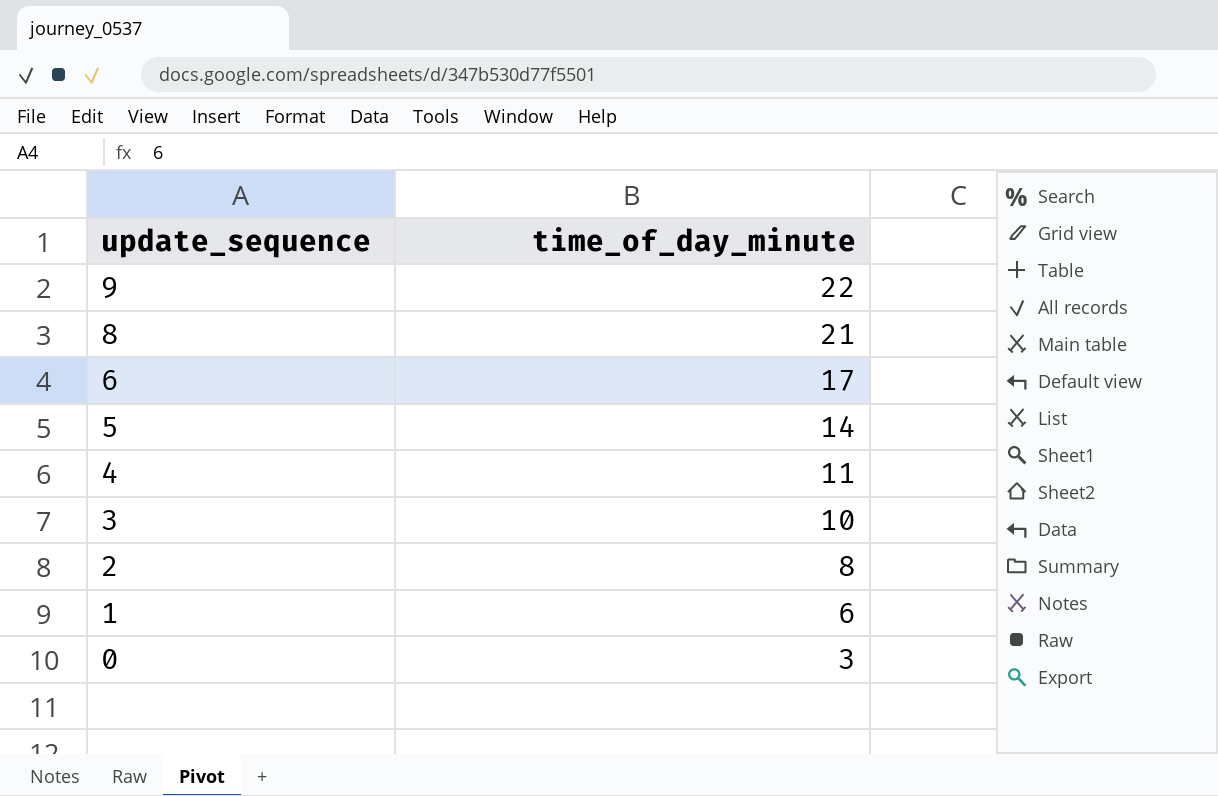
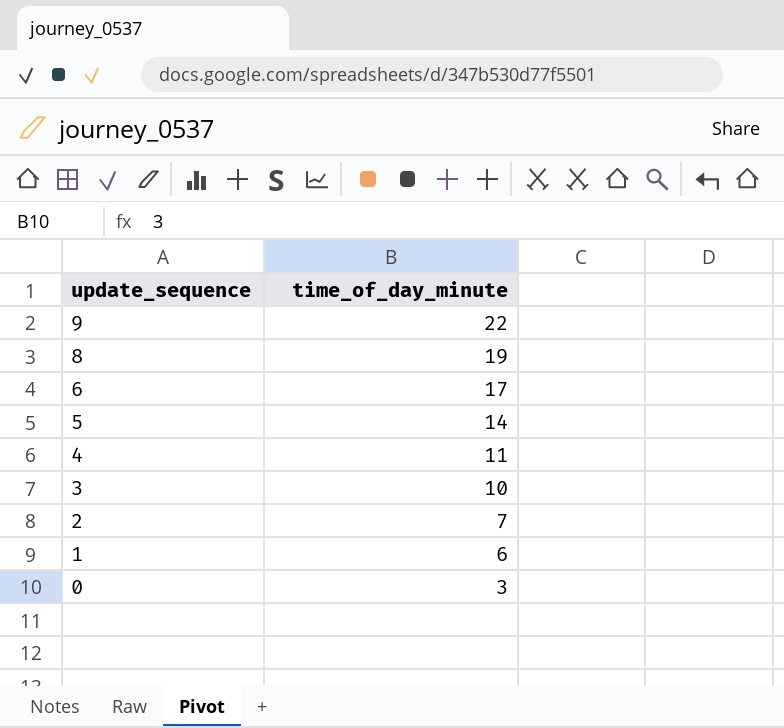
8 | time_of_day_minute: 21 -> 19
2 | time_of_day_minute: 8 -> 7

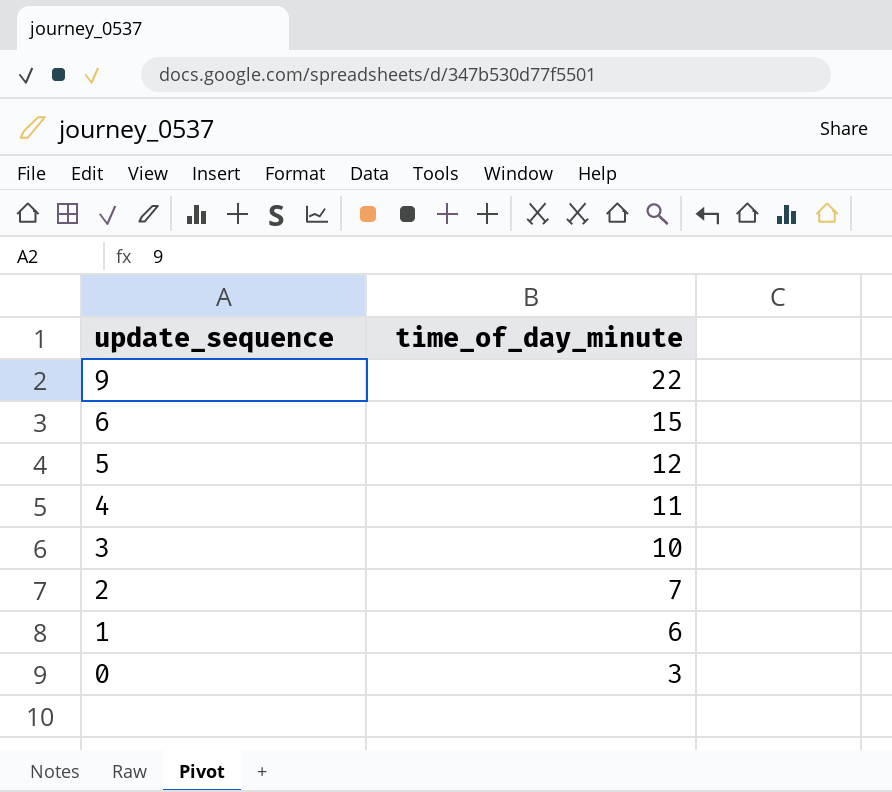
row 8: 19 -> none
6 | time_of_day_minute: 17 -> 15
5 | time_of_day_minute: 14 -> 12

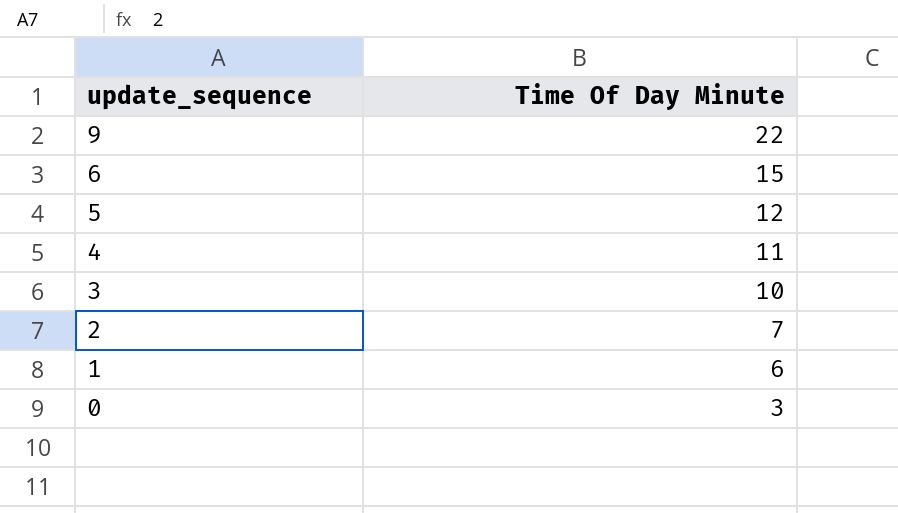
column name: time_of_day_minute -> Time Of Day Minute

